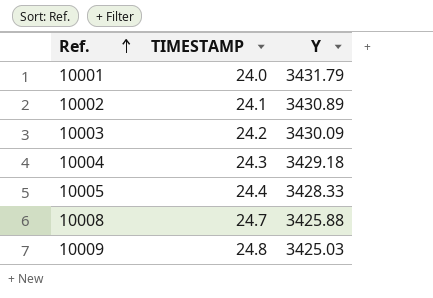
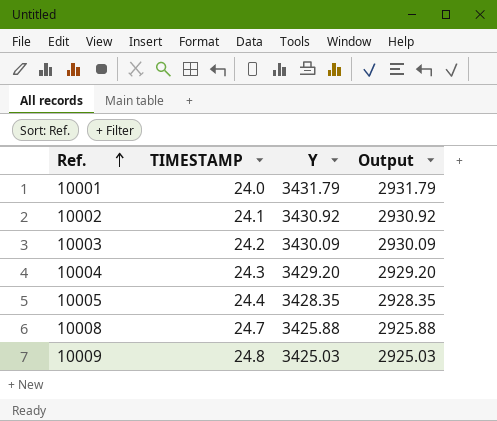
column Output | formula: none -> [Y] - 500
10002 | Y: 3430.89 -> 3430.92
10004 | Y: 3429.18 -> 3429.20
10005 | Y: 3428.33 -> 3428.35

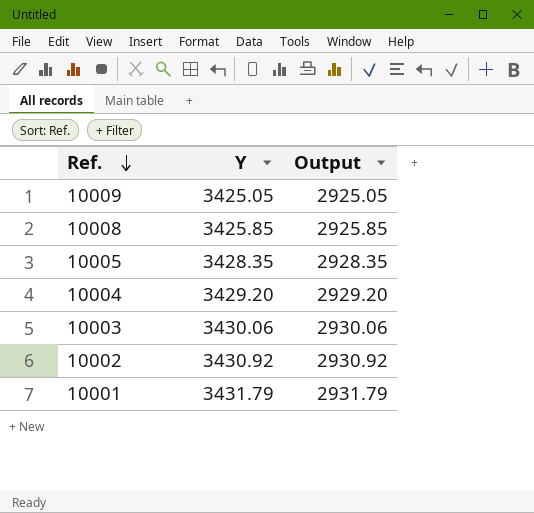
row order: Ref. ascending -> Ref. descending
column TIMESTAMP | position: 2 -> none
10009 | Y: 3425.03 -> 3425.05
10009 | Output: 2925.03 -> 2925.05
10008 | Y: 3425.88 -> 3425.85
10008 | Output: 2925.88 -> 2925.85
10003 | Y: 3430.09 -> 3430.06
10003 | Output: 2930.09 -> 2930.06

